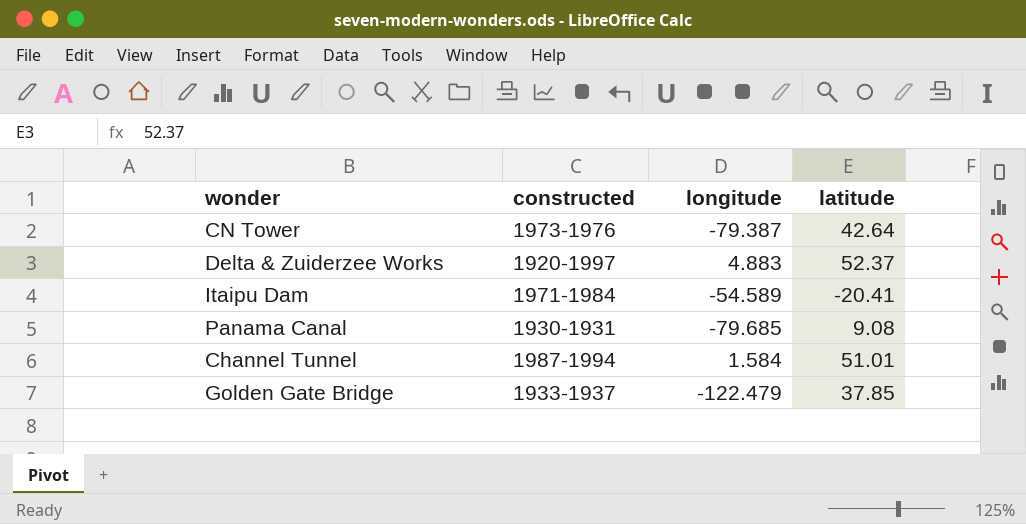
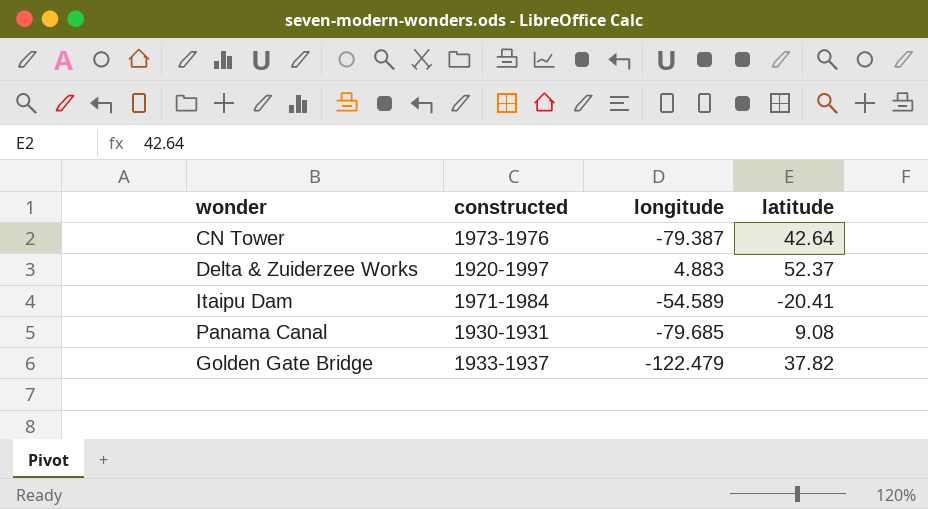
row Channel Tunnel: 1987-1994 | 1.584 | 51.01 -> none
Golden Gate Bridge | latitude: 37.85 -> 37.82

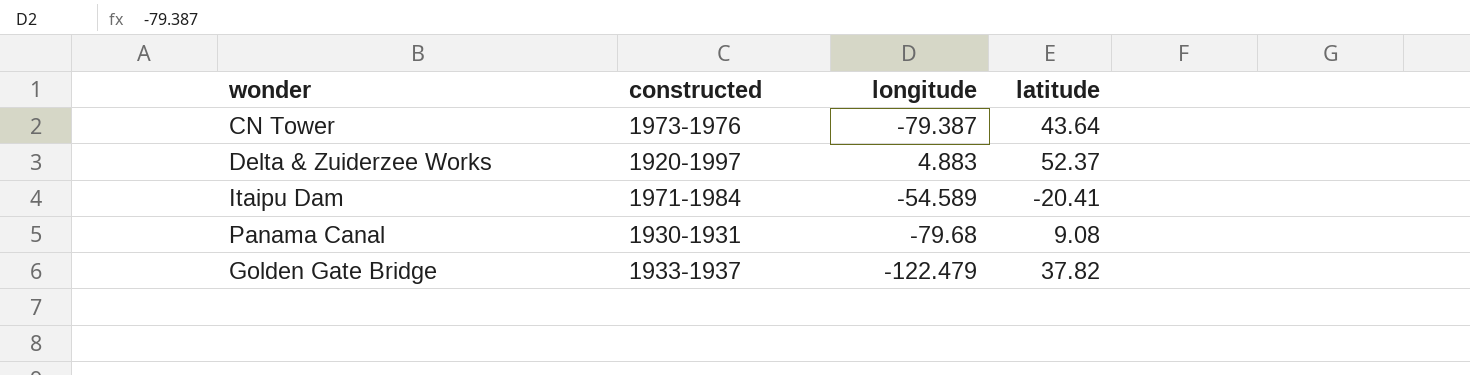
CN Tower | latitude: 42.64 -> 43.64
Panama Canal | longitude: -79.685 -> -79.68

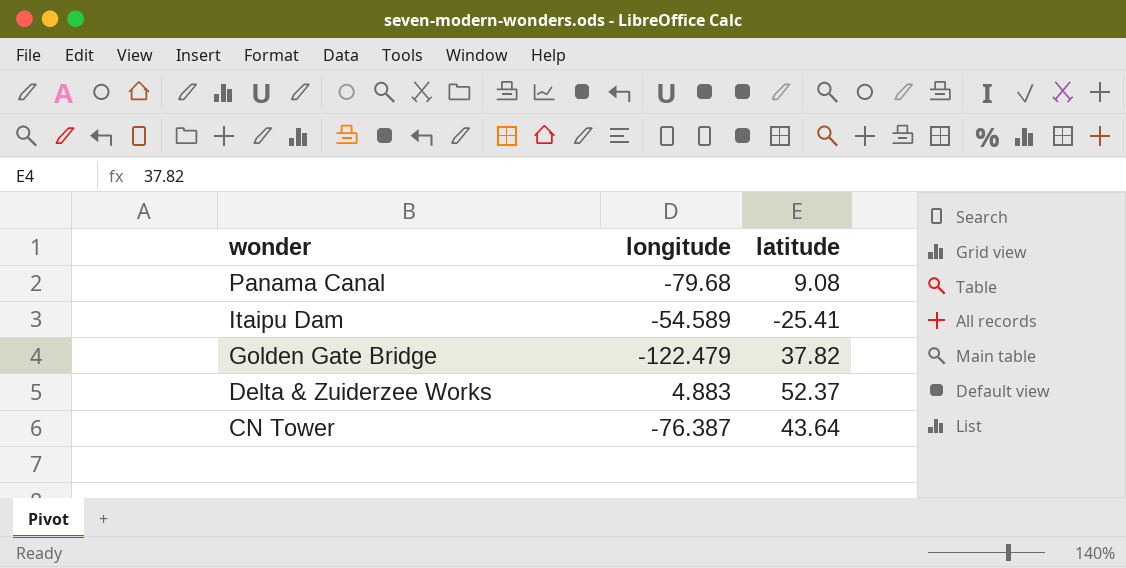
row order: none -> wonder descending
column constructed | position: 2 -> none
Itaipu Dam | latitude: -20.41 -> -25.41
CN Tower | longitude: -79.387 -> -76.387

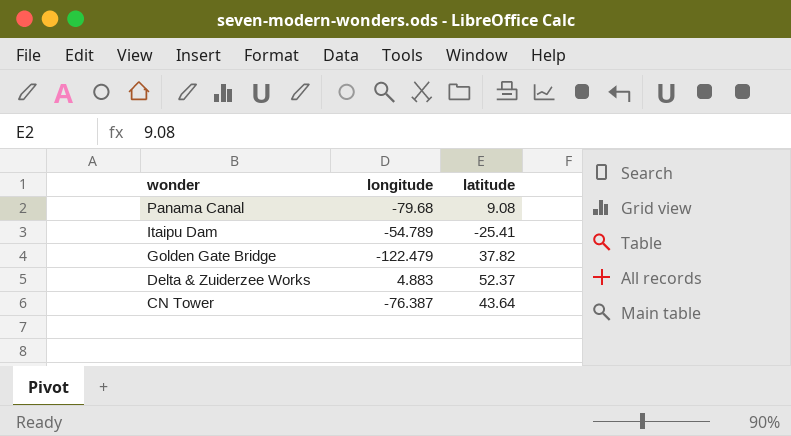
Itaipu Dam | longitude: -54.589 -> -54.789

